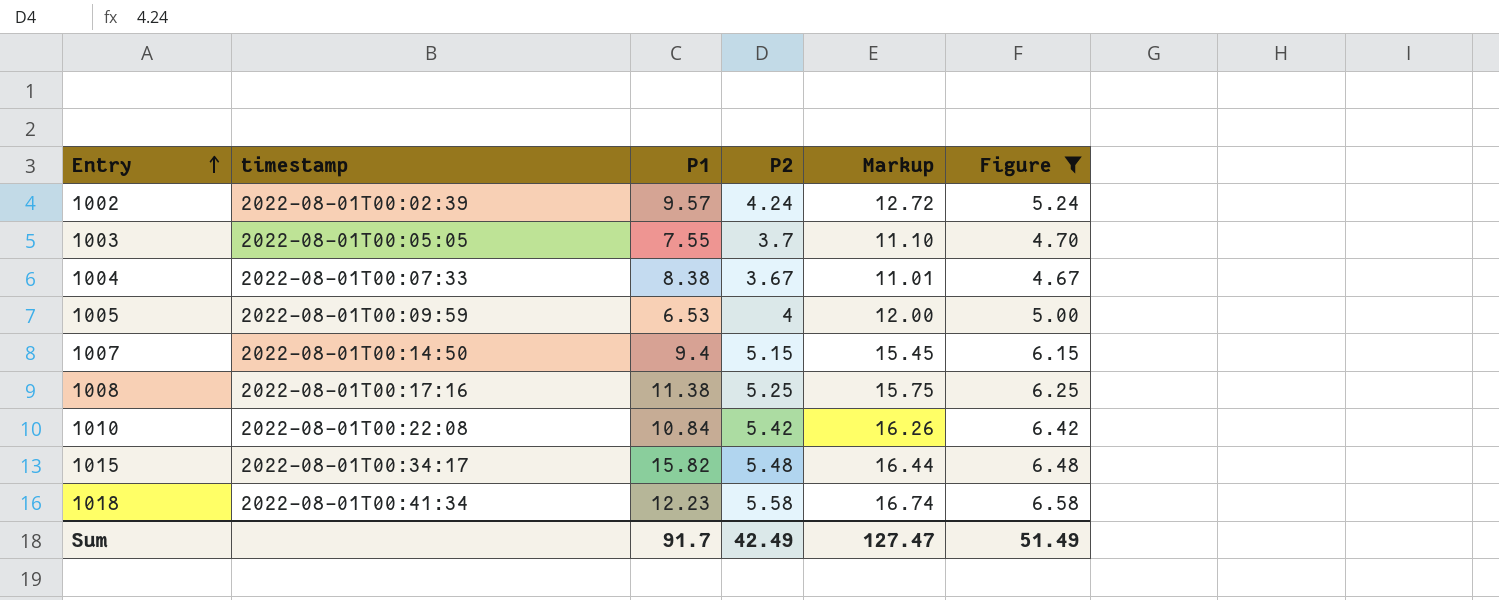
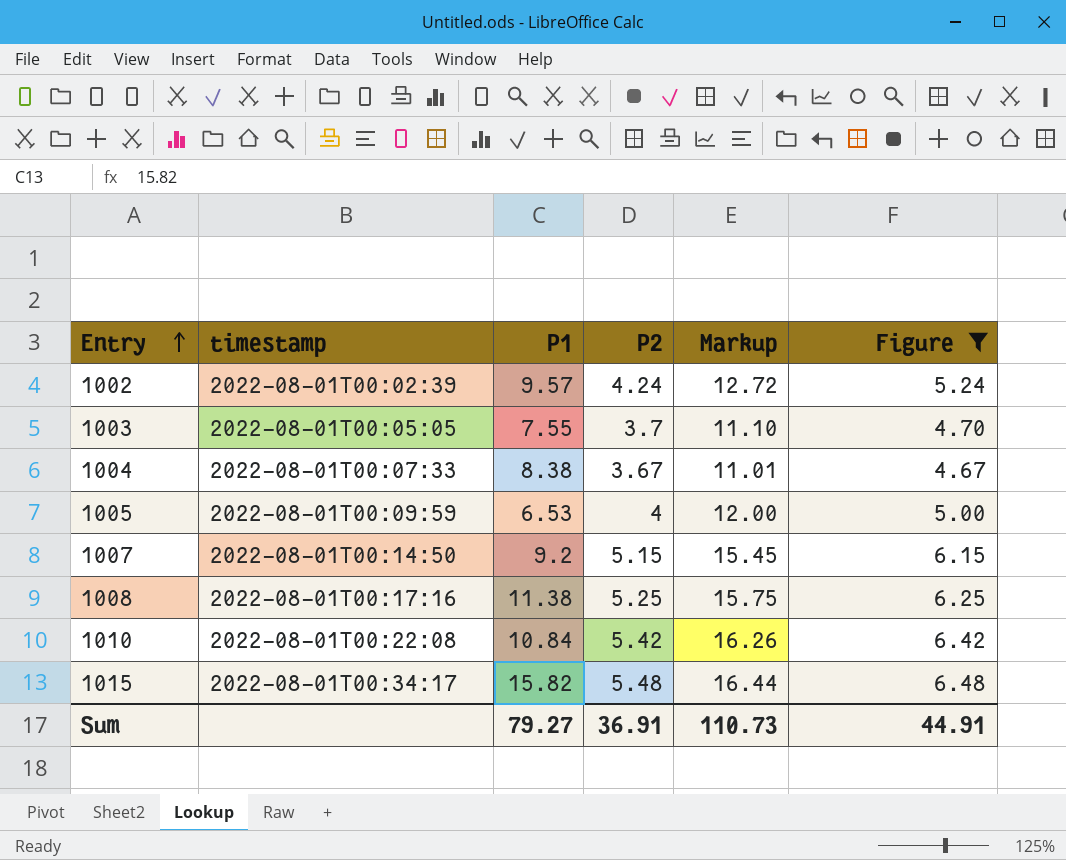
row 1018: 2022-08-01T00:41:34 | 12.23 | 5.58 | 16.74 | 6.58 -> none
1007 | P1: 9.4 -> 9.2
Sum | P1: 91.7 -> 79.27
Sum | P2: 42.49 -> 36.91
Sum | Markup: 127.47 -> 110.73
Sum | Figure: 51.49 -> 44.91

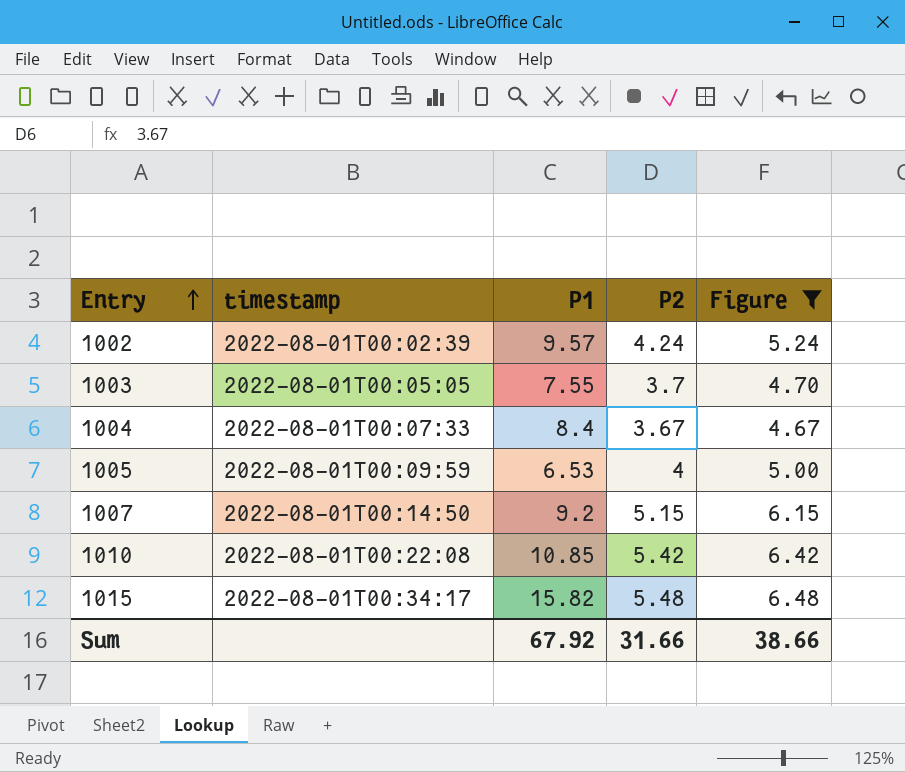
column Markup | formula: [P2] * 3 -> none
row 1008: 2022-08-01T00:17:16 | 11.38 | 5.25 | 15.75 | 6.25 -> none
1004 | P1: 8.38 -> 8.4
1010 | P1: 10.84 -> 10.85
Sum | P1: 79.27 -> 67.92
Sum | P2: 36.91 -> 31.66
Sum | Figure: 44.91 -> 38.66

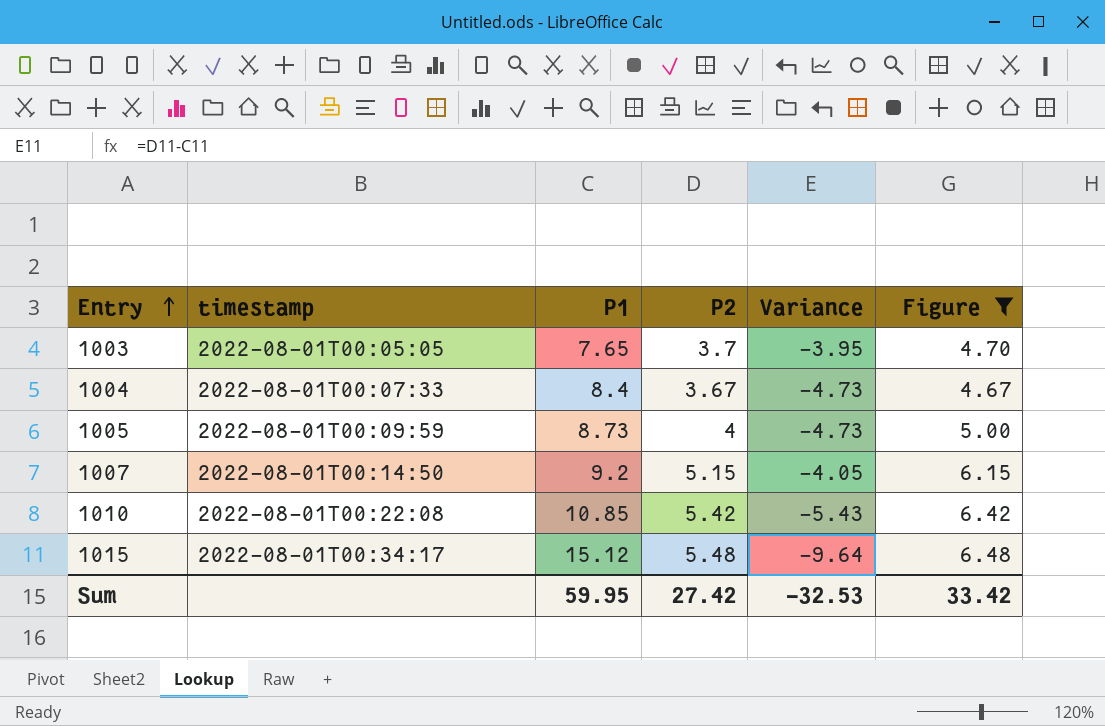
column Variance | formula: none -> [P2] - [P1]
row 1002: 2022-08-01T00:02:39 | 9.57 | 4.24 | 5.24 -> none
1003 | P1: 7.55 -> 7.65
1005 | P1: 6.53 -> 8.73
1015 | P1: 15.82 -> 15.12
Sum | P1: 67.92 -> 59.95
Sum | P2: 31.66 -> 27.42
Sum | Figure: 38.66 -> 33.42

